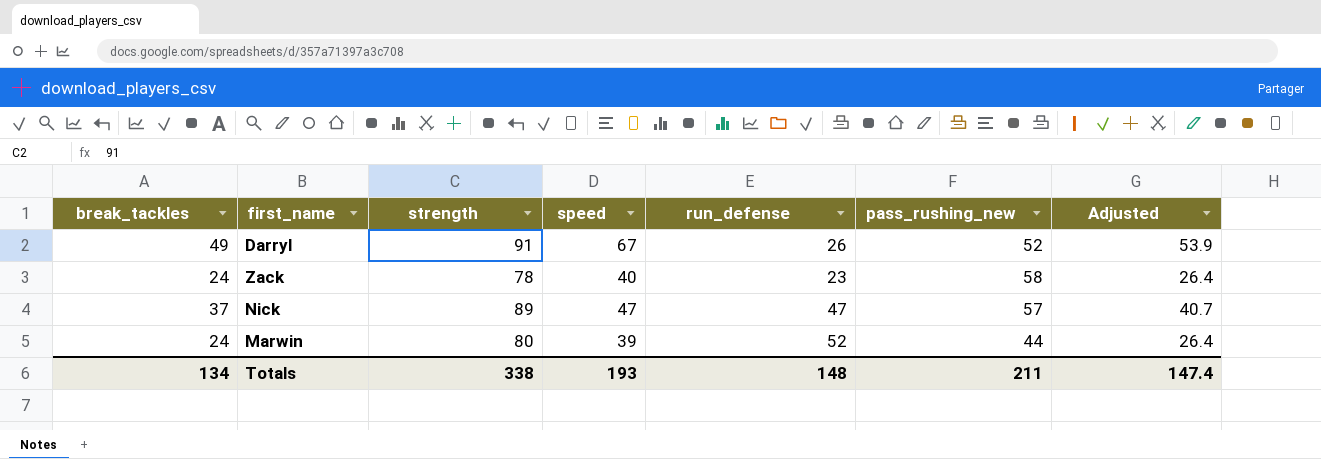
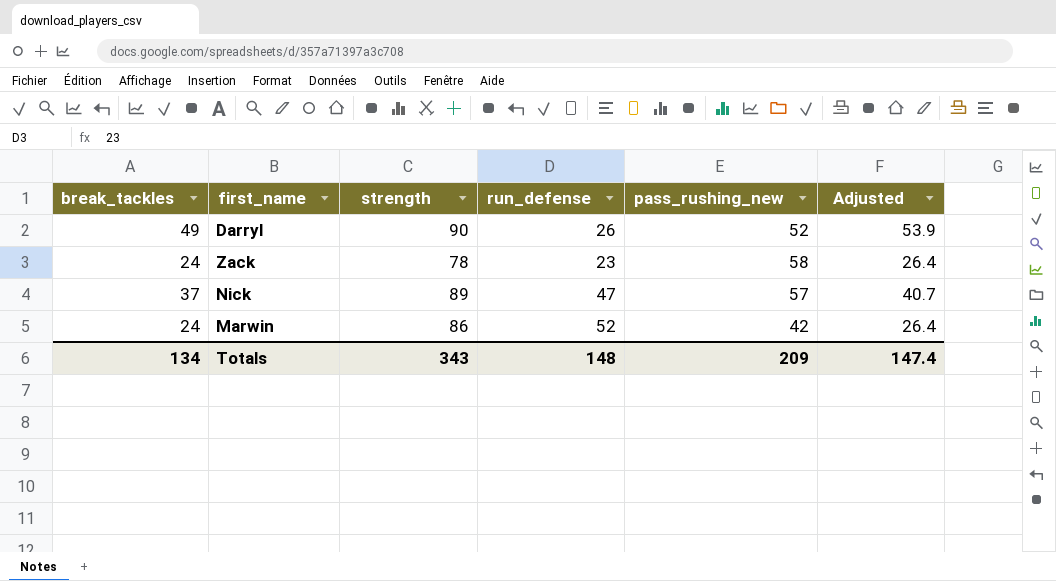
column speed | position: 4 -> none
Darryl | strength: 91 -> 90
Marwin | strength: 80 -> 86
Marwin | pass_rushing_new: 44 -> 42
Totals | strength: 338 -> 343
Totals | pass_rushing_new: 211 -> 209

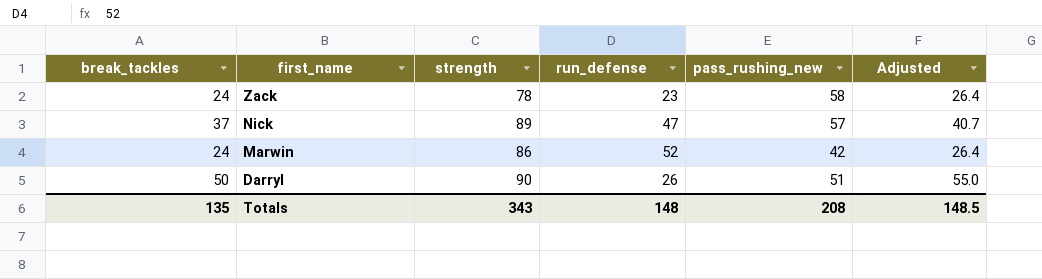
row order: none -> first_name descending
Darryl | break_tackles: 49 -> 50
Darryl | pass_rushing_new: 52 -> 51
Darryl | Adjusted: 53.9 -> 55.0
Totals | break_tackles: 134 -> 135
Totals | pass_rushing_new: 209 -> 208
Totals | Adjusted: 147.4 -> 148.5

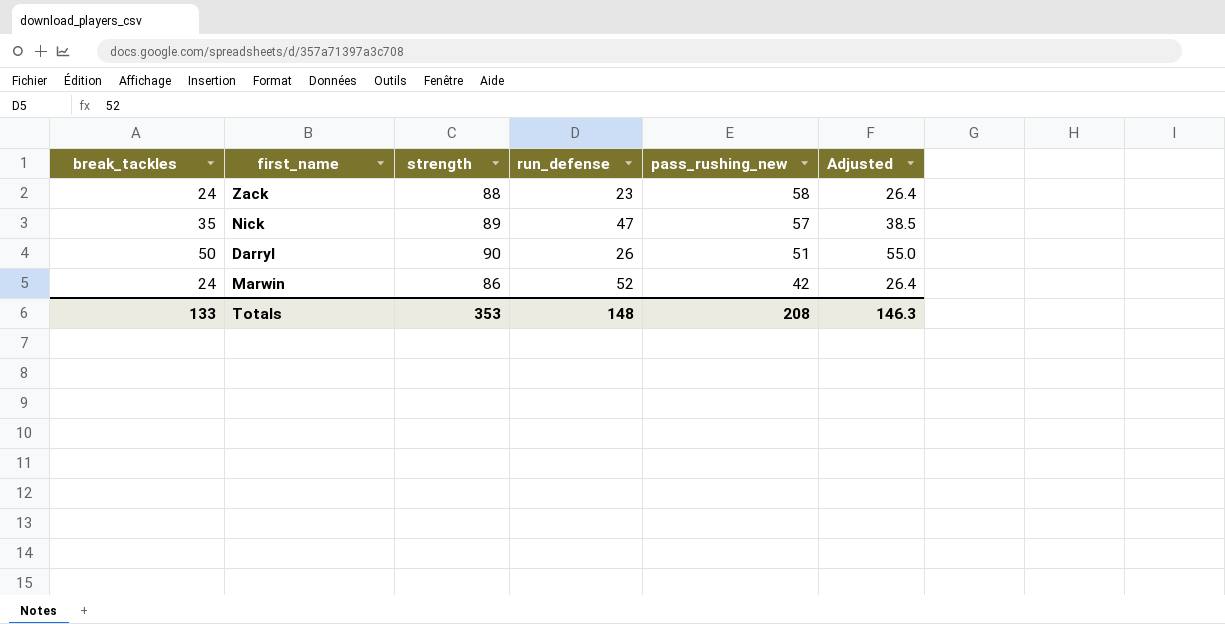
row order: first_name descending -> pass_rushing_new descending
Zack | strength: 78 -> 88
Nick | break_tackles: 37 -> 35
Nick | Adjusted: 40.7 -> 38.5
Totals | break_tackles: 135 -> 133
Totals | strength: 343 -> 353
Totals | Adjusted: 148.5 -> 146.3

